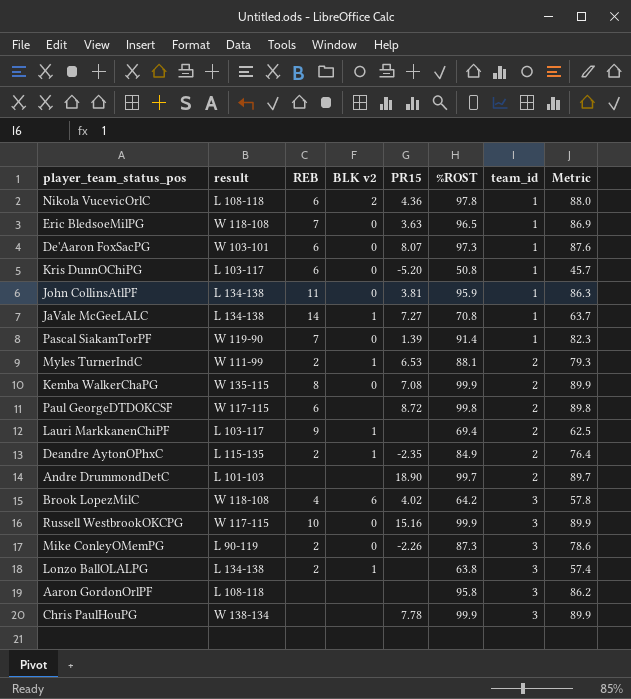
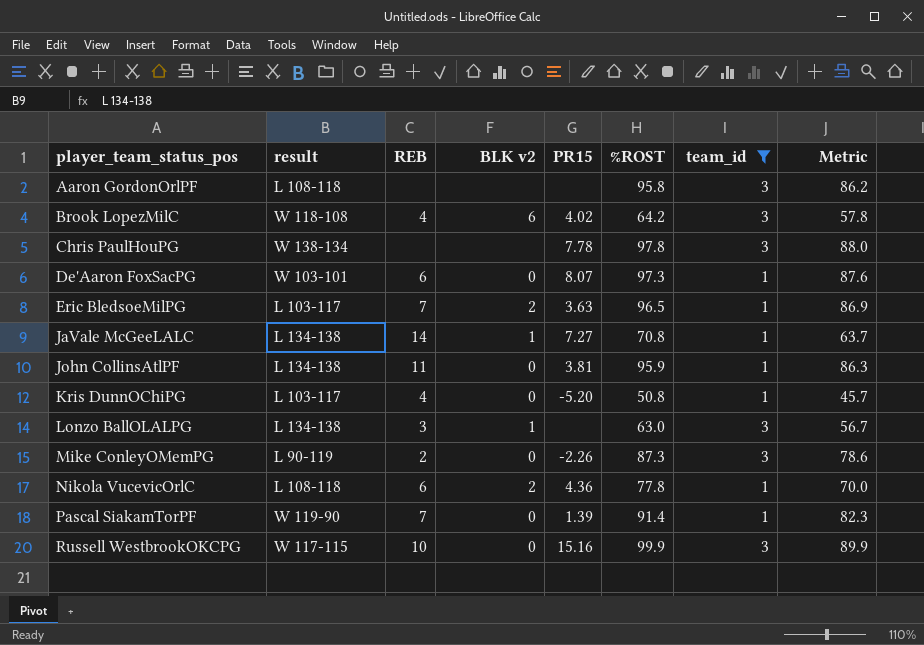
filter: none -> team_id != 2
row order: team_id ascending -> player_team_status_pos ascending
Chris PaulHouPG | %ROST: 99.9 -> 97.8
Chris PaulHouPG | Metric: 89.9 -> 88.0
Eric BledsoeMilPG | result: W 118-108 -> L 103-117
Eric BledsoeMilPG | BLK v2: 0 -> 2
Kris DunnOChiPG | REB: 6 -> 4
Lonzo BallOLALPG | REB: 2 -> 3
Lonzo BallOLALPG | %ROST: 63.8 -> 63.0
Lonzo BallOLALPG | Metric: 57.4 -> 56.7
Nikola VucevicOrlC | %ROST: 97.8 -> 77.8
Nikola VucevicOrlC | Metric: 88.0 -> 70.0

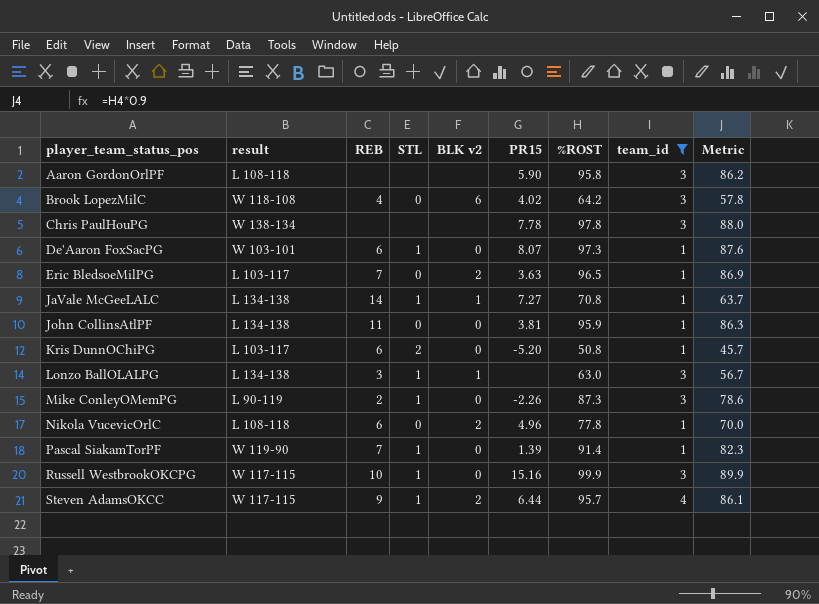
column STL | position: none -> 4
Aaron GordonOrlPF | PR15: none -> 5.90
Kris DunnOChiPG | REB: 4 -> 6
Nikola VucevicOrlC | PR15: 4.36 -> 4.96
row Steven AdamsOKCC: none -> W 117-115 | 9 | 1 | 2 | 6.44 | 95.7 | 4 | 86.1

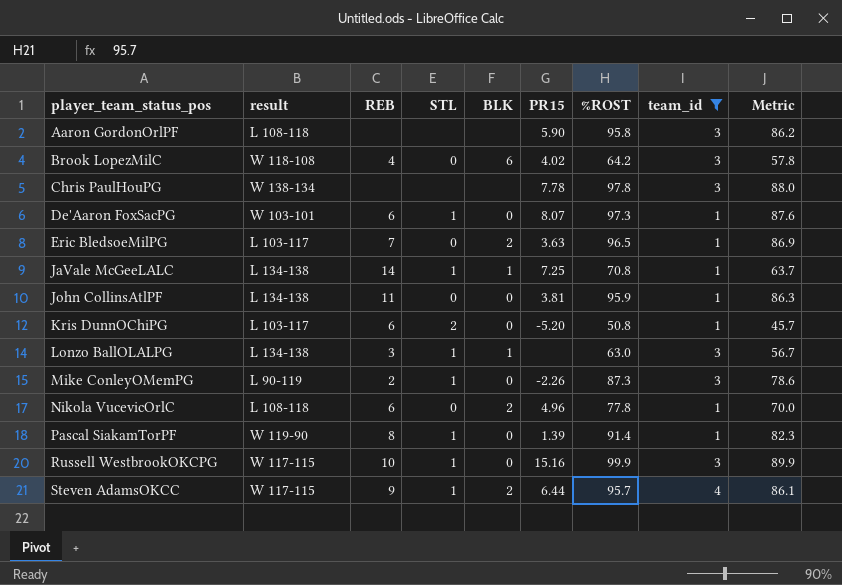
column name: BLK v2 -> BLK
JaVale McGeeLALC | PR15: 7.27 -> 7.25
Pascal SiakamTorPF | REB: 7 -> 8

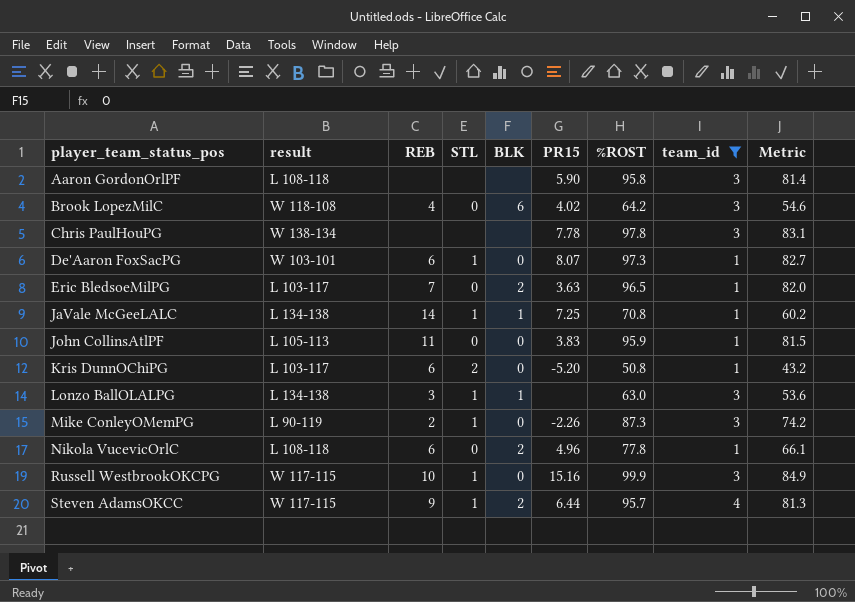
column Metric | formula: [%ROST] * 0.9 -> [%ROST] * 0.85
row Pascal SiakamTorPF: W 119-90 | 8 | 1 | 0 | 1.39 | 91.4 | 1 | 82.3 -> none
John CollinsAtlPF | result: L 134-138 -> L 105-113
John CollinsAtlPF | PR15: 3.81 -> 3.83

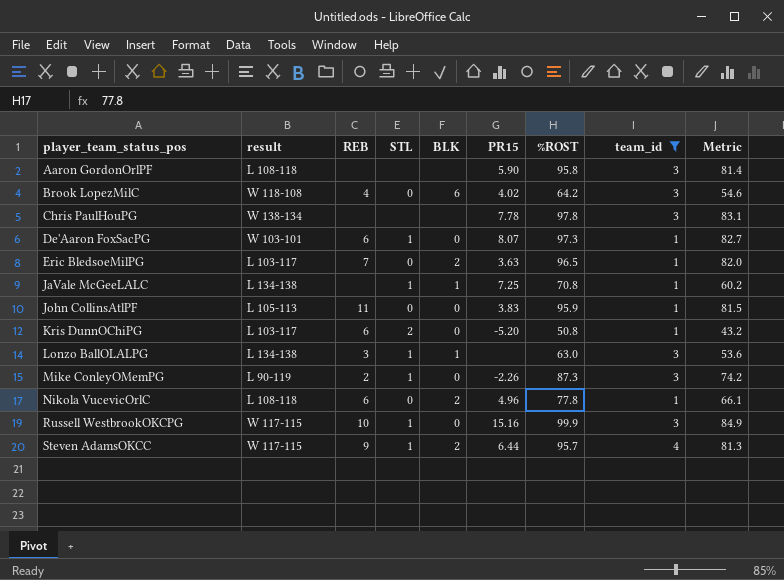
JaVale McGeeLALC | REB: 14 -> none

